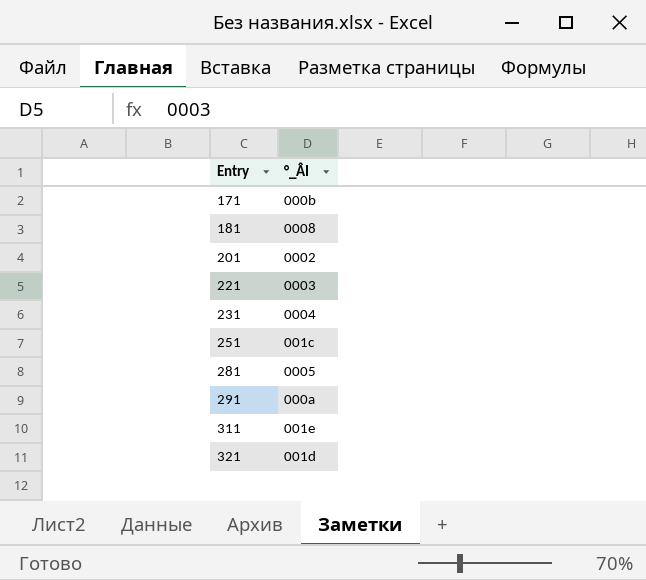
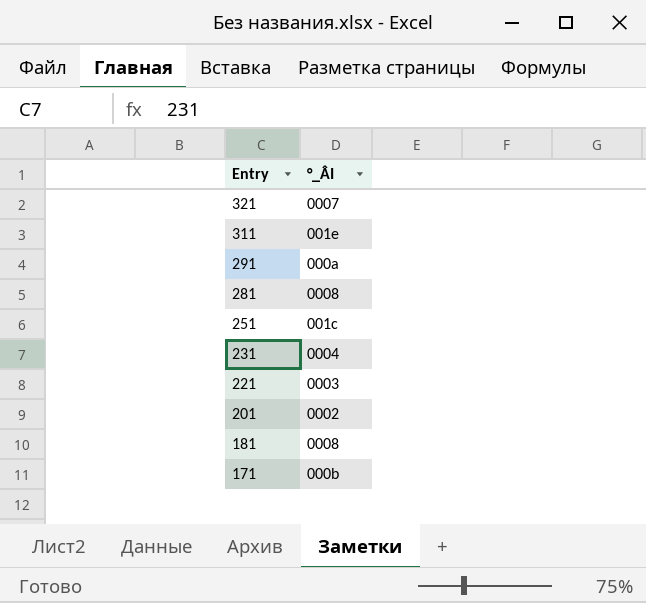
row order: Entry ascending -> Entry descending
321 | °_ÂI: 001d -> 0007
281 | °_ÂI: 0005 -> 0008

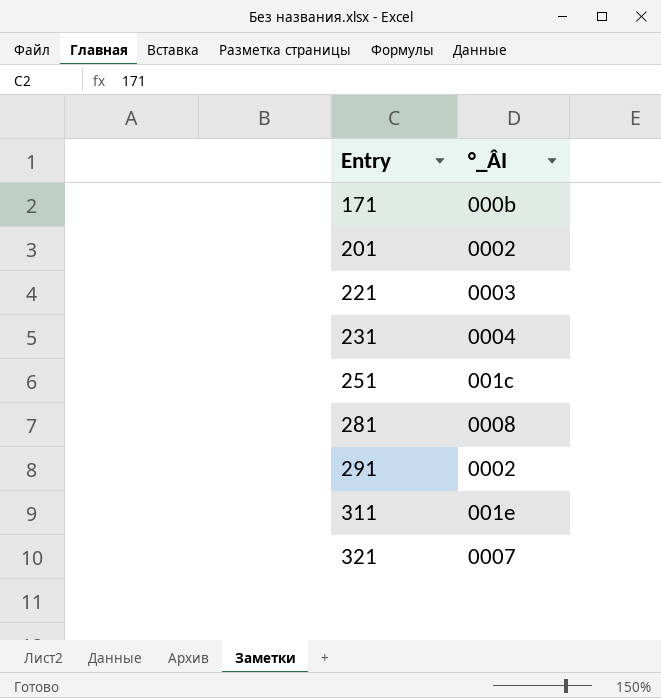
row order: Entry descending -> Entry ascending
row 181: 0008 -> none
291 | °_ÂI: 000a -> 0002

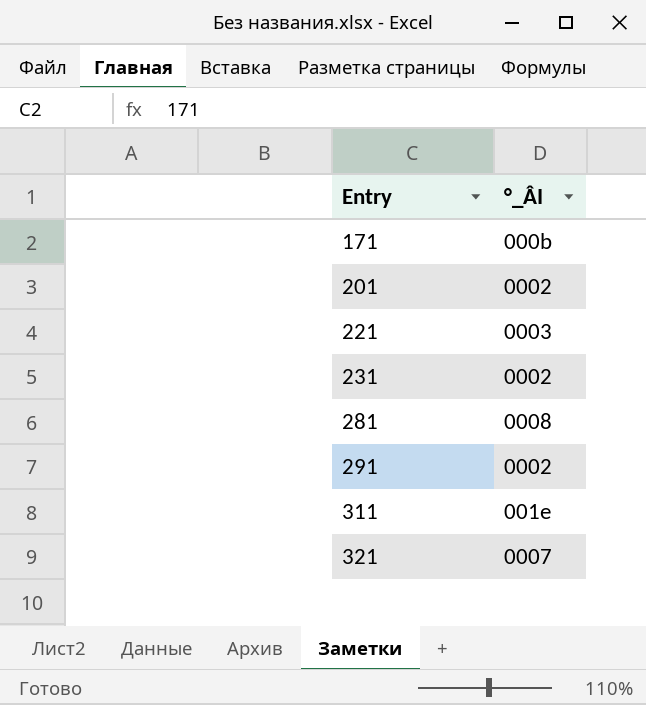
row 251: 001c -> none
231 | °_ÂI: 0004 -> 0002

